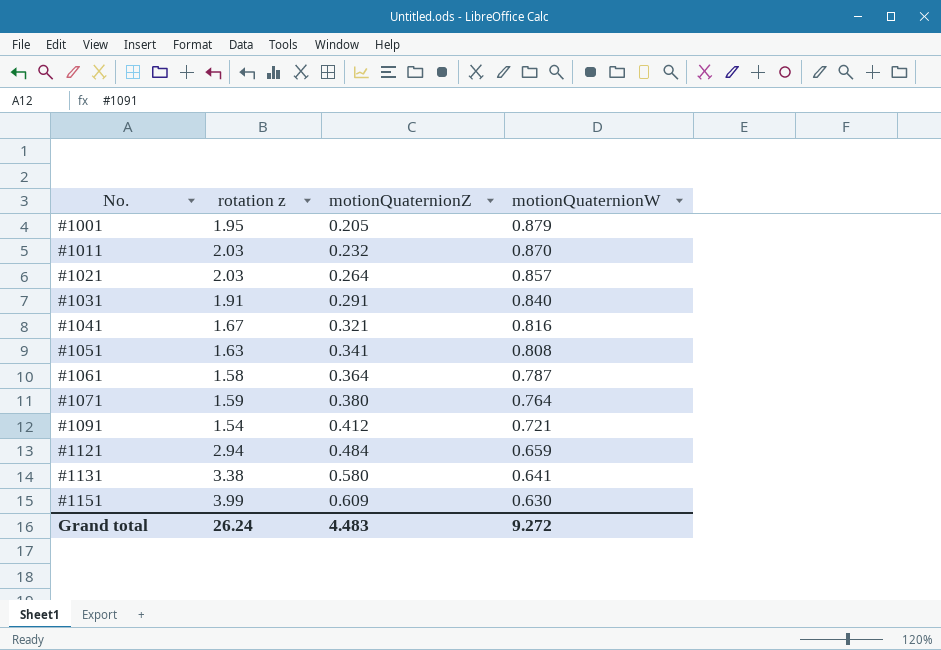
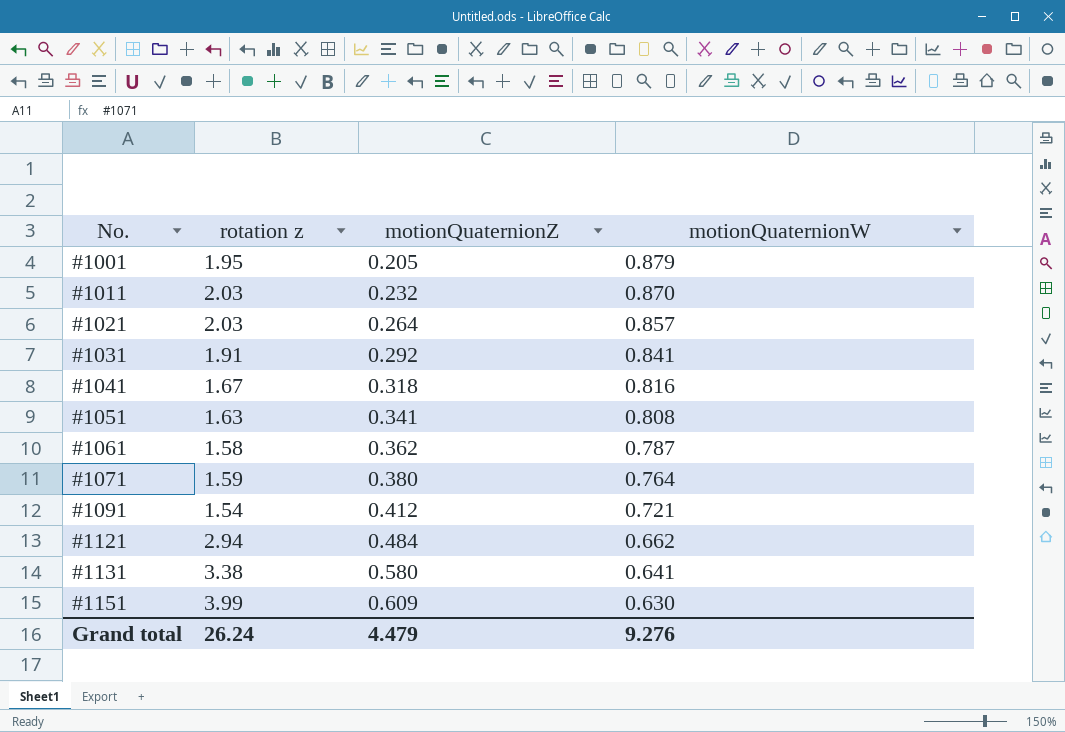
#1031 | motionQuaternionZ: 0.291 -> 0.292
#1031 | motionQuaternionW: 0.840 -> 0.841
#1041 | motionQuaternionZ: 0.321 -> 0.318
#1061 | motionQuaternionZ: 0.364 -> 0.362
#1121 | motionQuaternionW: 0.659 -> 0.662
Grand total | motionQuaternionZ: 4.483 -> 4.479
Grand total | motionQuaternionW: 9.272 -> 9.276

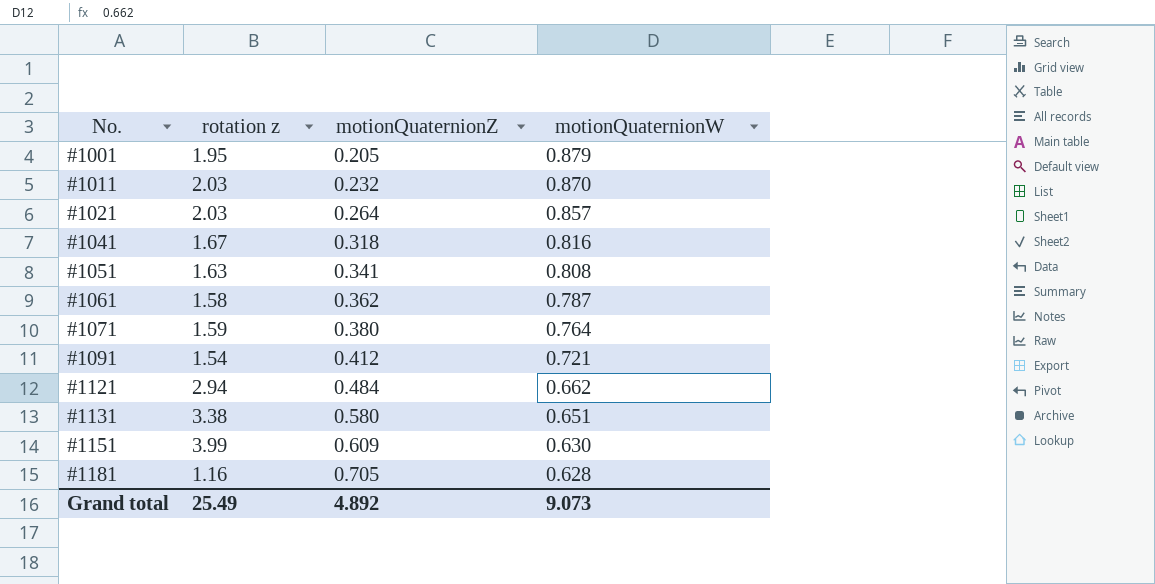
row #1031: 1.91 | 0.292 | 0.841 -> none
#1131 | motionQuaternionW: 0.641 -> 0.651
row #1181: none -> 1.16 | 0.705 | 0.628
Grand total | rotation z: 26.24 -> 25.49
Grand total | motionQuaternionZ: 4.479 -> 4.892
Grand total | motionQuaternionW: 9.276 -> 9.073

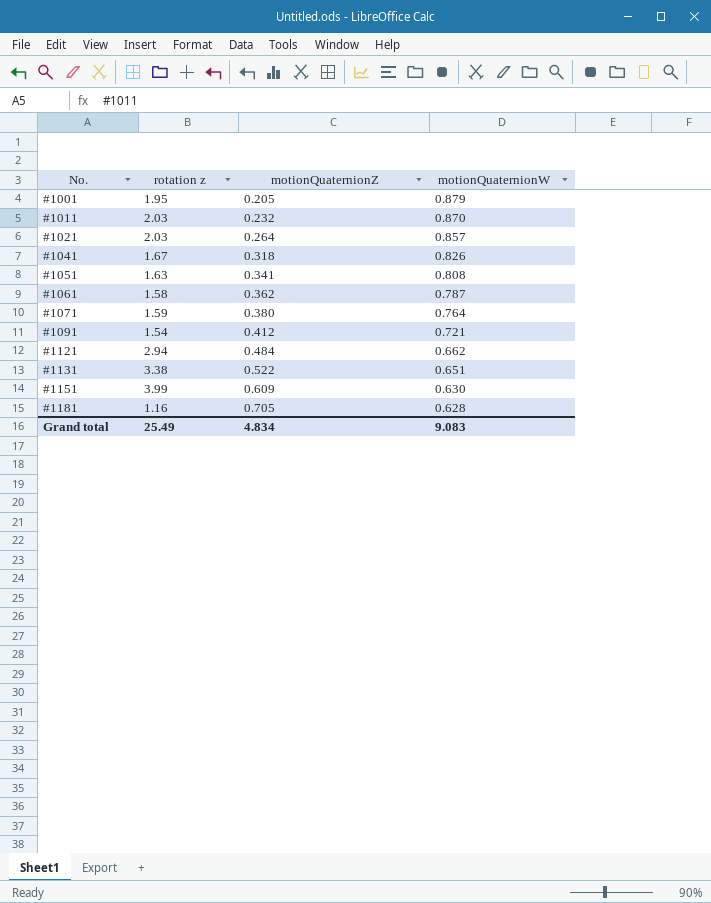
#1041 | motionQuaternionW: 0.816 -> 0.826
#1131 | motionQuaternionZ: 0.580 -> 0.522
Grand total | motionQuaternionZ: 4.892 -> 4.834
Grand total | motionQuaternionW: 9.073 -> 9.083

